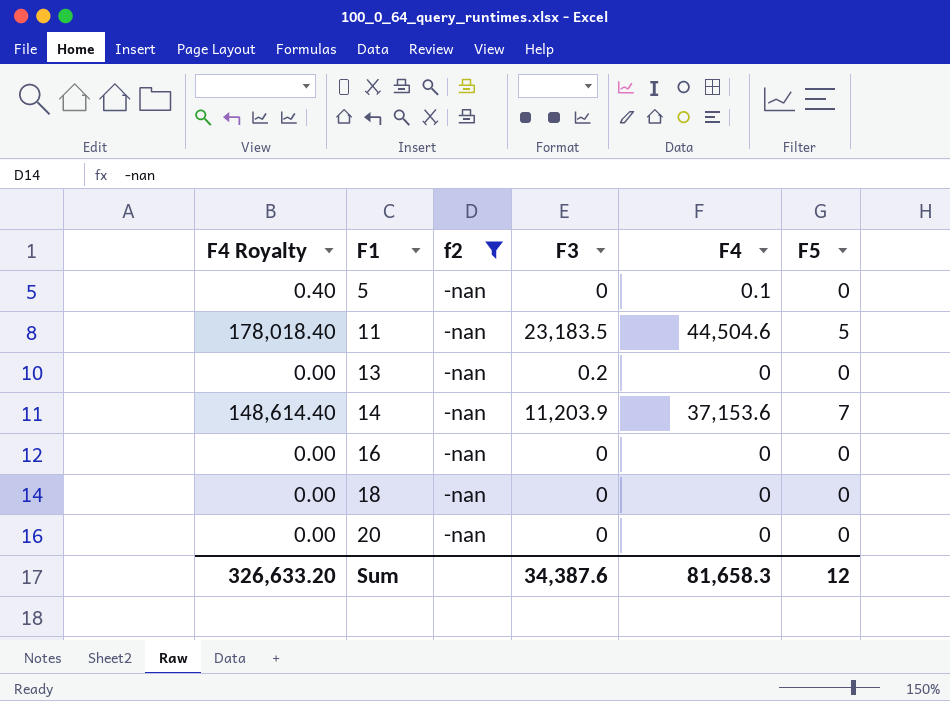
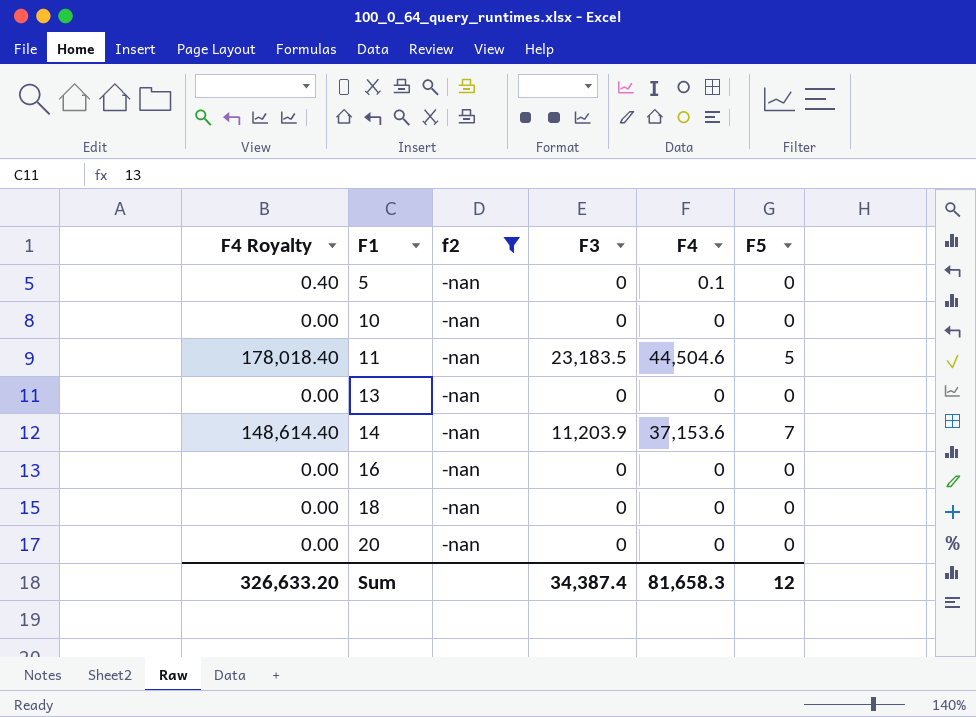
row 10: none -> 0.00 | -nan | 0 | 0 | 0
13 | F3: 0.2 -> 0
Sum | F3: 34,387.6 -> 34,387.4

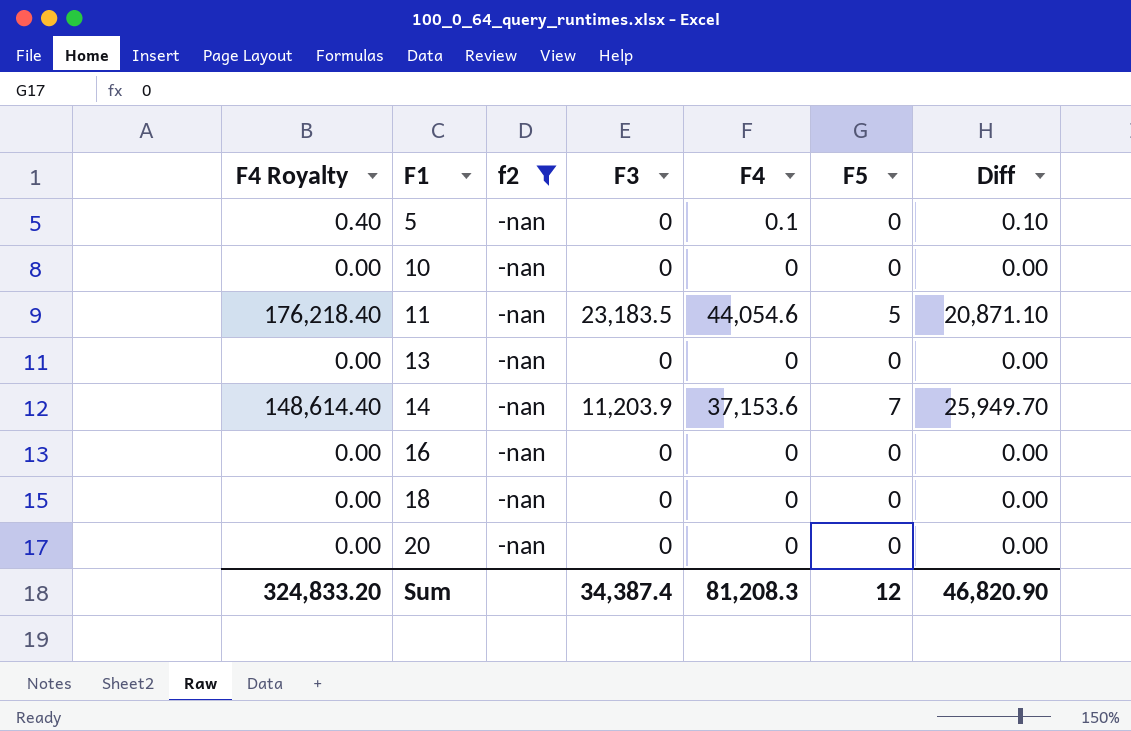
column Diff | formula: none -> [F4] - [F3]
11 | F4 Royalty: 178,018.40 -> 176,218.40
11 | F4: 44,504.6 -> 44,054.6
Sum | F4 Royalty: 326,633.20 -> 324,833.20
Sum | F4: 81,658.3 -> 81,208.3

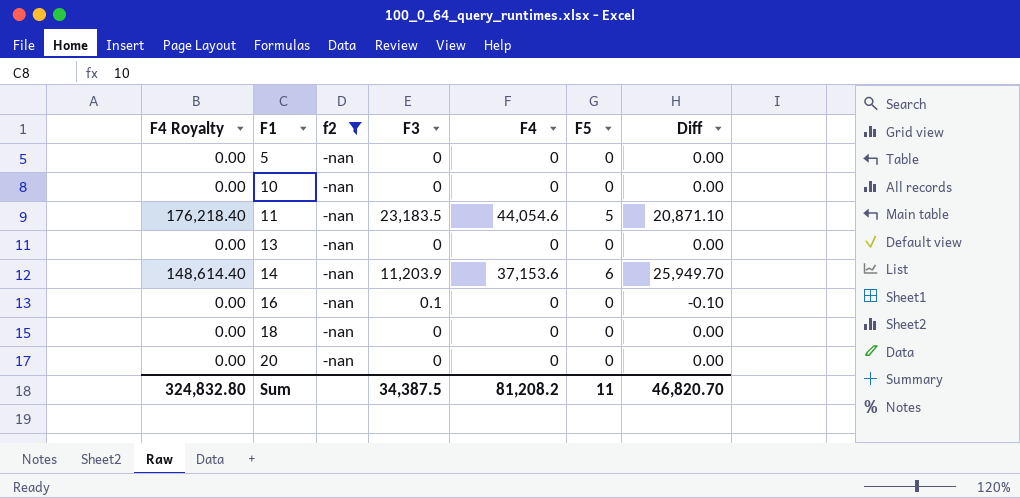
5 | F4 Royalty: 0.40 -> 0.00
5 | F4: 0.1 -> 0
5 | Diff: 0.10 -> 0.00
14 | F5: 7 -> 6
16 | F3: 0 -> 0.1
16 | Diff: 0.00 -> -0.10
Sum | F4 Royalty: 324,833.20 -> 324,832.80
Sum | F3: 34,387.4 -> 34,387.5
Sum | F4: 81,208.3 -> 81,208.2
Sum | F5: 12 -> 11
Sum | Diff: 46,820.90 -> 46,820.70

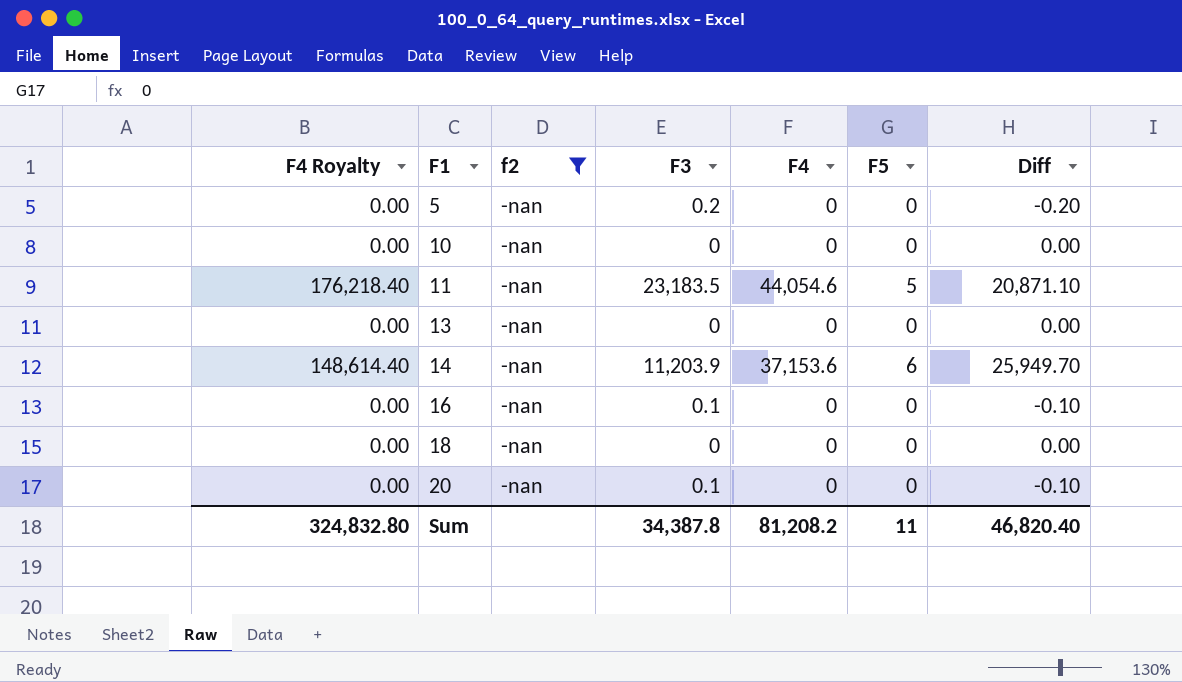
5 | F3: 0 -> 0.2
5 | Diff: 0.00 -> -0.20
20 | F3: 0 -> 0.1
20 | Diff: 0.00 -> -0.10
Sum | F3: 34,387.5 -> 34,387.8
Sum | Diff: 46,820.70 -> 46,820.40

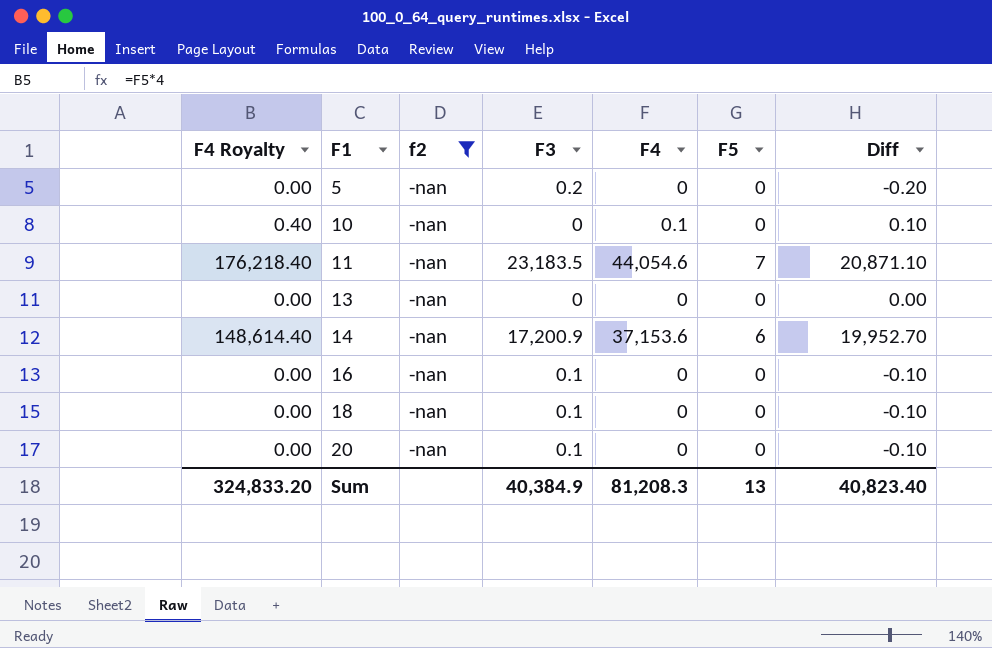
10 | F4 Royalty: 0.00 -> 0.40
10 | F4: 0 -> 0.1
10 | Diff: 0.00 -> 0.10
11 | F5: 5 -> 7
14 | F3: 11,203.9 -> 17,200.9
14 | Diff: 25,949.70 -> 19,952.70
18 | F3: 0 -> 0.1
18 | Diff: 0.00 -> -0.10
Sum | F4 Royalty: 324,832.80 -> 324,833.20
Sum | F3: 34,387.8 -> 40,384.9
Sum | F4: 81,208.2 -> 81,208.3
Sum | F5: 11 -> 13
Sum | Diff: 46,820.40 -> 40,823.40

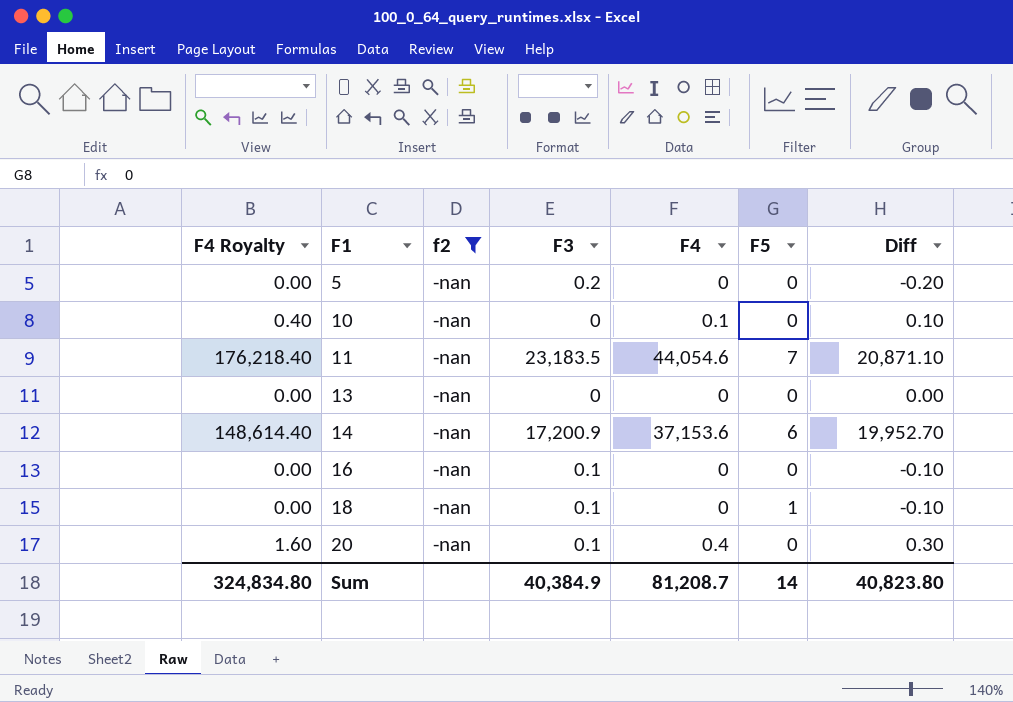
18 | F5: 0 -> 1
20 | F4 Royalty: 0.00 -> 1.60
20 | F4: 0 -> 0.4
20 | Diff: -0.10 -> 0.30
Sum | F4 Royalty: 324,833.20 -> 324,834.80
Sum | F4: 81,208.3 -> 81,208.7
Sum | F5: 13 -> 14
Sum | Diff: 40,823.40 -> 40,823.80

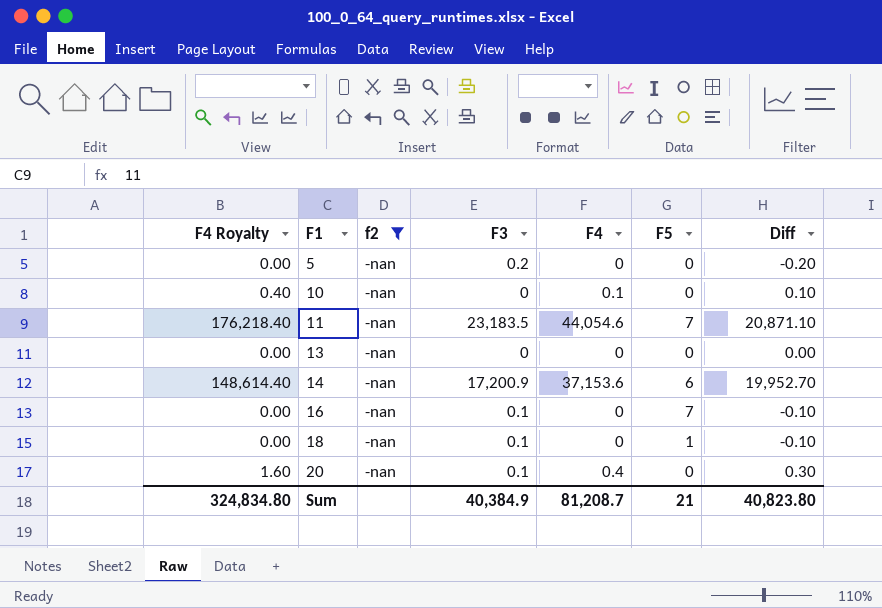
16 | F5: 0 -> 7
Sum | F5: 14 -> 21

